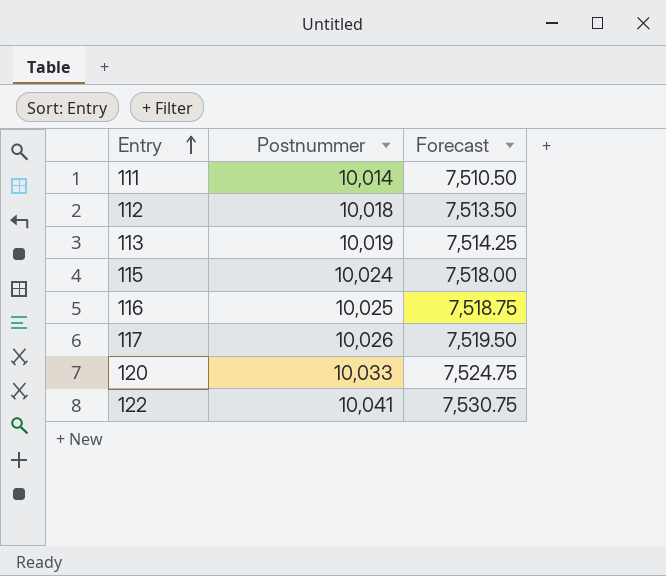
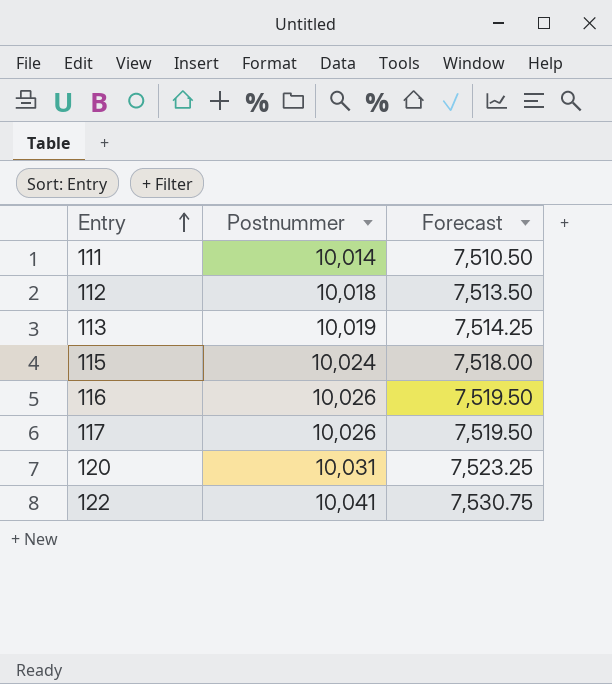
116 | Postnummer: 10,025 -> 10,026
116 | Forecast: 7,518.75 -> 7,519.50
120 | Postnummer: 10,033 -> 10,031
120 | Forecast: 7,524.75 -> 7,523.25

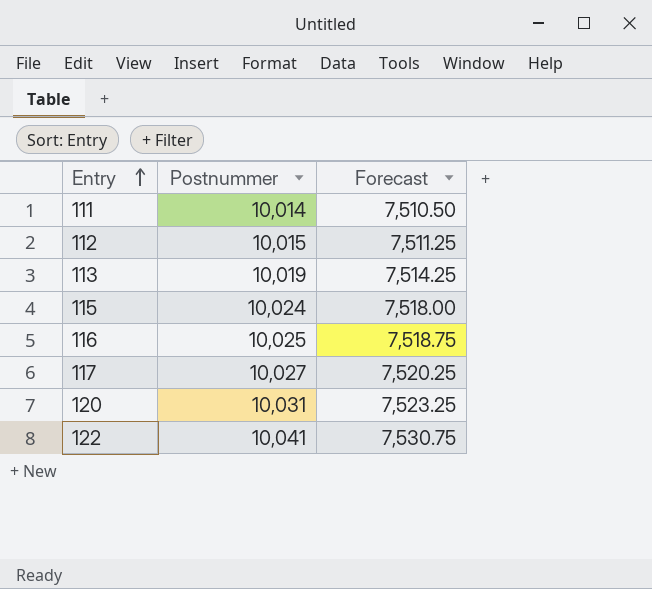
112 | Postnummer: 10,018 -> 10,015
112 | Forecast: 7,513.50 -> 7,511.25
116 | Postnummer: 10,026 -> 10,025
116 | Forecast: 7,519.50 -> 7,518.75
117 | Postnummer: 10,026 -> 10,027
117 | Forecast: 7,519.50 -> 7,520.25

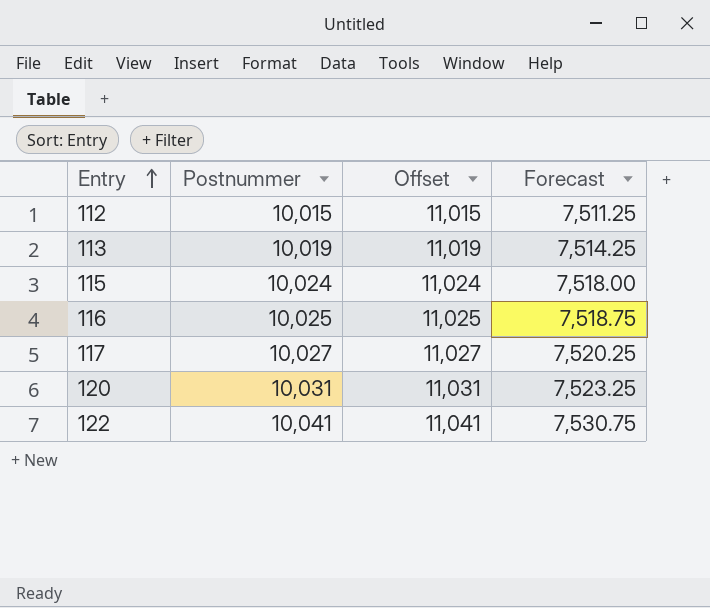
column Offset | formula: none -> [Postnummer] + 1000
row 111: 10,014 | 7,510.50 -> none

